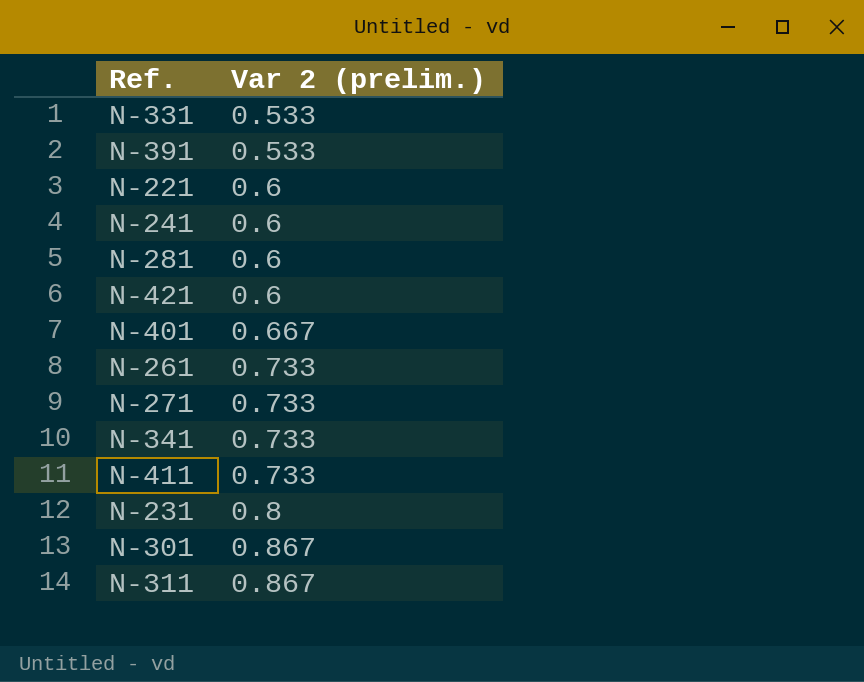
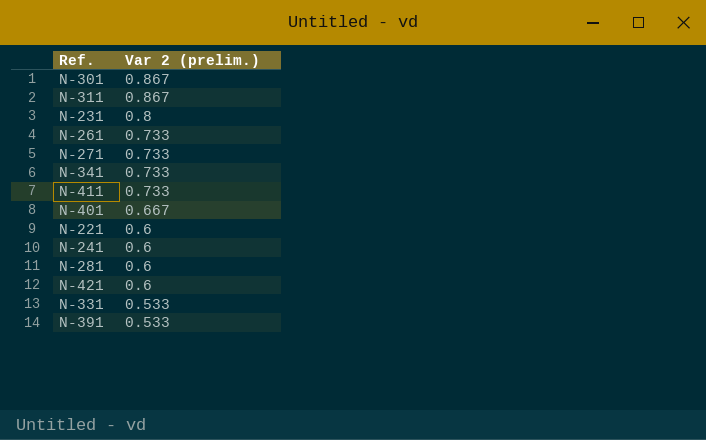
row order: Var 2 (prelim.) ascending -> Var 2 (prelim.) descending

